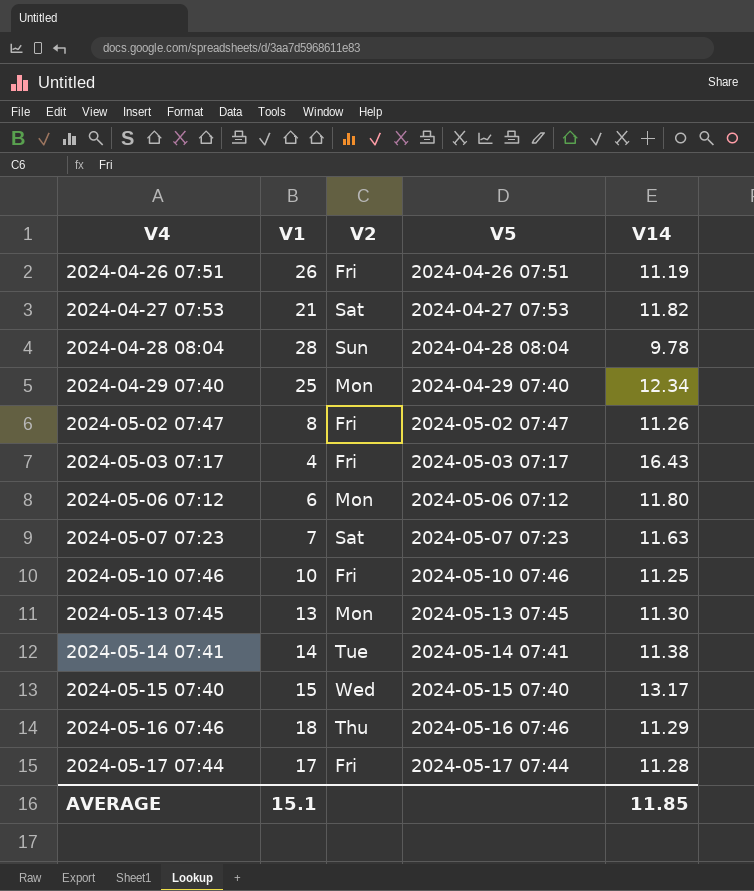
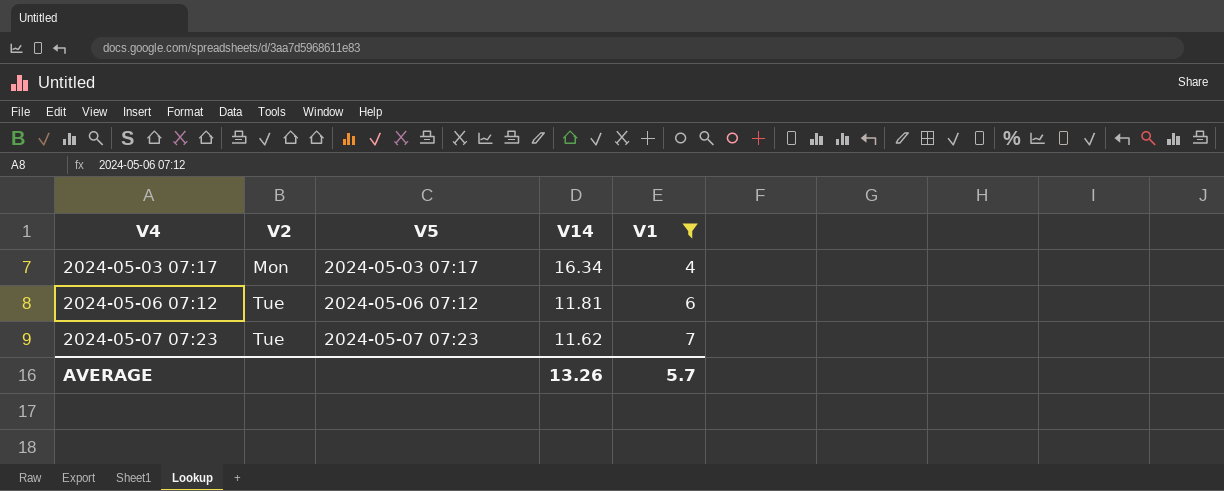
filter: none -> V1 <= 7
column V1 | position: 2 -> 5
2024-05-03 07:17 | V2: Fri -> Mon
2024-05-03 07:17 | V14: 16.43 -> 16.34
2024-05-06 07:12 | V2: Mon -> Tue
2024-05-06 07:12 | V14: 11.80 -> 11.81
2024-05-07 07:23 | V2: Sat -> Tue
2024-05-07 07:23 | V14: 11.63 -> 11.62
AVERAGE | V14: 11.85 -> 13.26
AVERAGE | V1: 15.1 -> 5.7

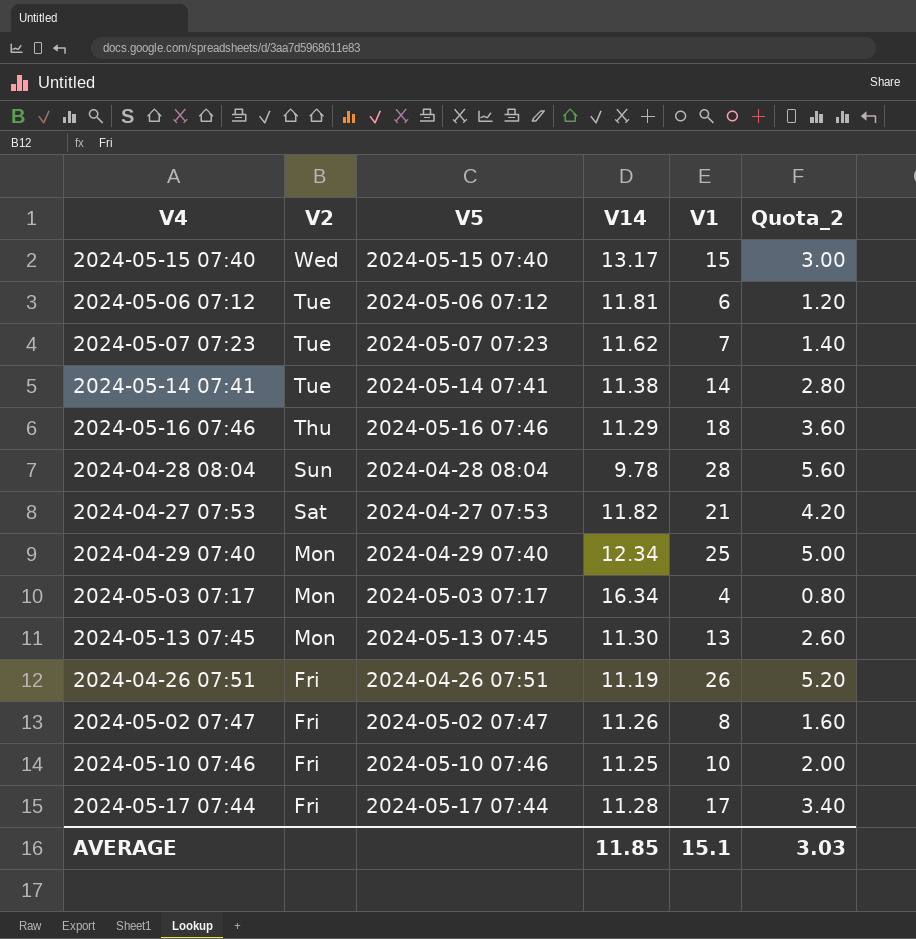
filter: V1 <= 7 -> none
row order: V4 ascending -> V2 descending
column Quota_2 | formula: none -> [V1] * 0.2
AVERAGE | V14: 13.26 -> 11.85
AVERAGE | V1: 5.7 -> 15.1

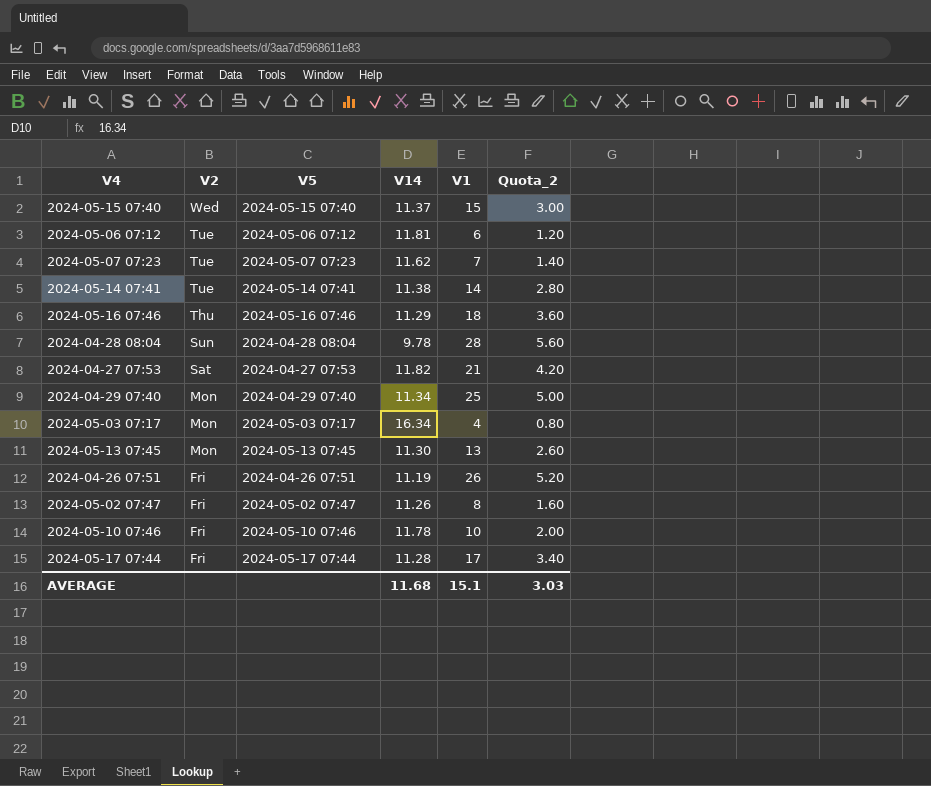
2024-05-15 07:40 | V14: 13.17 -> 11.37
2024-04-29 07:40 | V14: 12.34 -> 11.34
2024-05-10 07:46 | V14: 11.25 -> 11.78
AVERAGE | V14: 11.85 -> 11.68

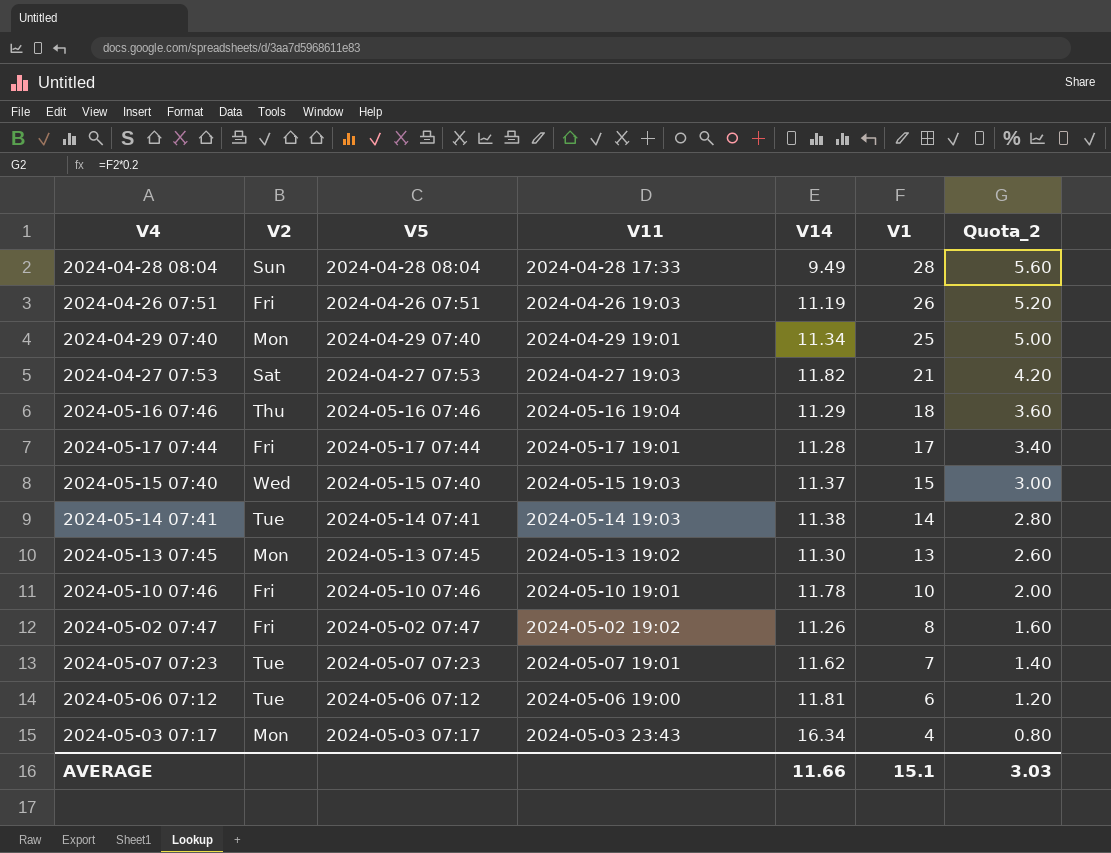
row order: V2 descending -> V1 descending
column V11 | position: none -> 4
2024-04-28 08:04 | V14: 9.78 -> 9.49
AVERAGE | V14: 11.68 -> 11.66

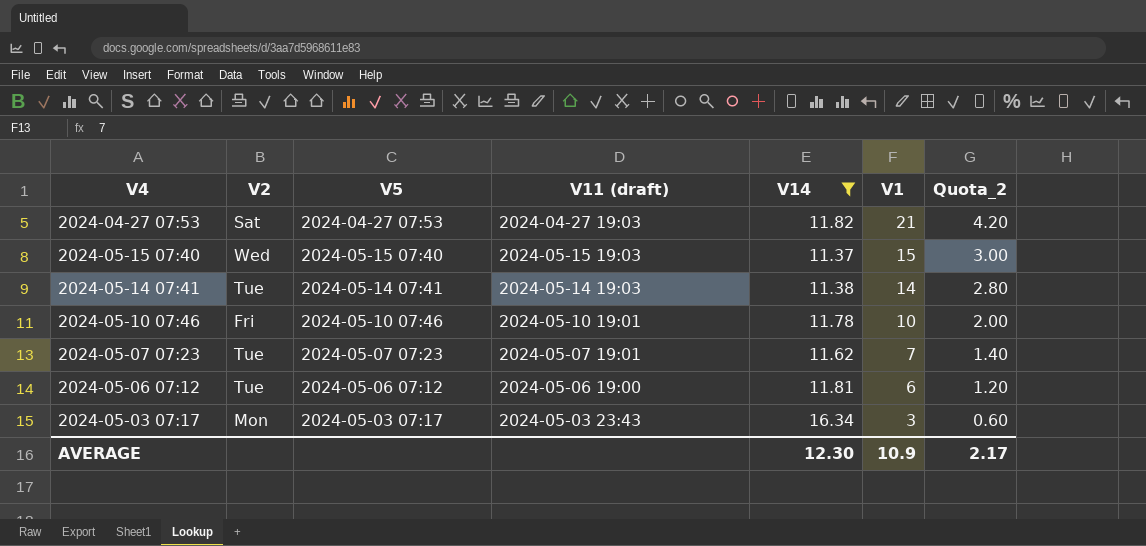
filter: none -> V14 >= 11.37
column name: V11 -> V11 (draft)
2024-05-03 07:17 | V1: 4 -> 3
2024-05-03 07:17 | Quota_2: 0.80 -> 0.60
AVERAGE | V14: 11.66 -> 12.30
AVERAGE | V1: 15.1 -> 10.9
AVERAGE | Quota_2: 3.03 -> 2.17

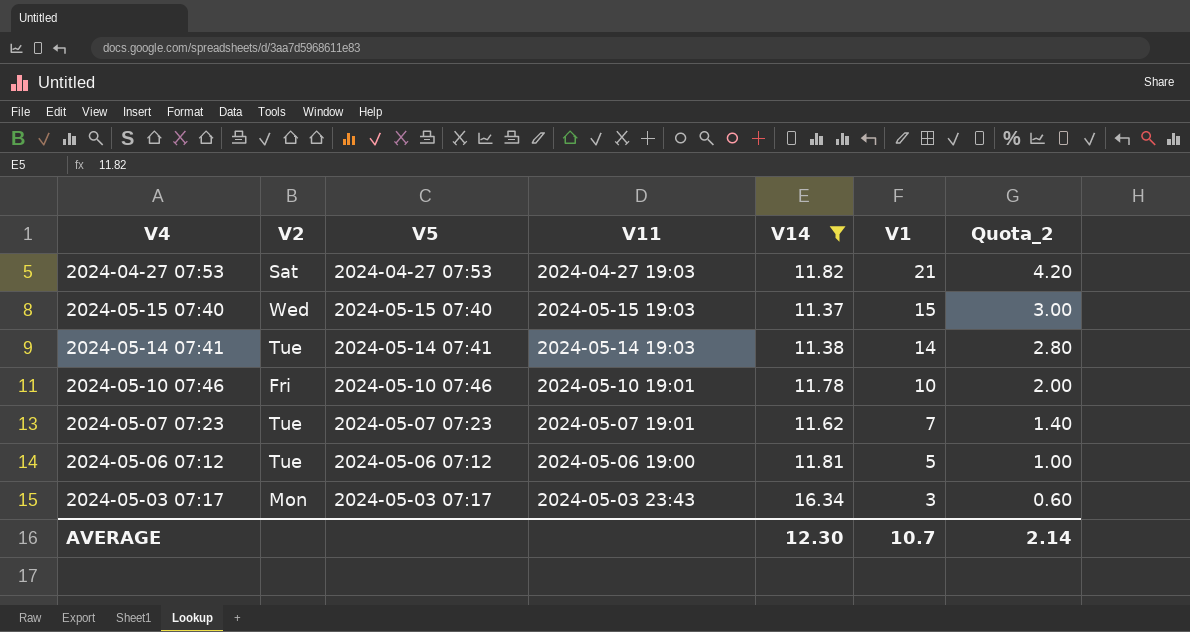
column name: V11 (draft) -> V11
2024-05-06 07:12 | V1: 6 -> 5
2024-05-06 07:12 | Quota_2: 1.20 -> 1.00
AVERAGE | V1: 10.9 -> 10.7
AVERAGE | Quota_2: 2.17 -> 2.14

